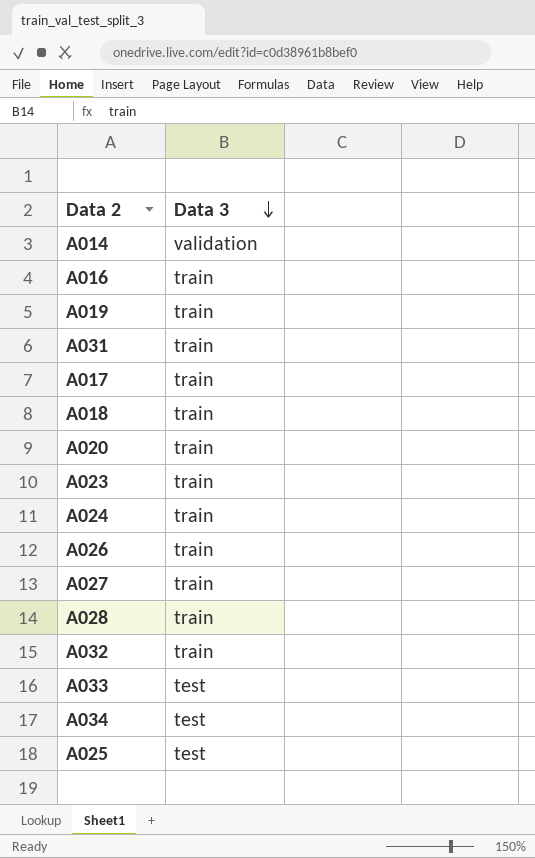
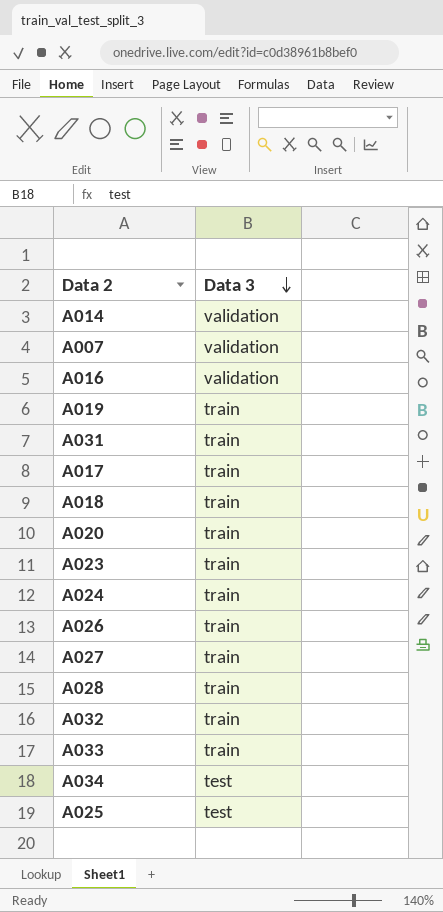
row A007: none -> validation
A016 | Data 3: train -> validation
A033 | Data 3: test -> train

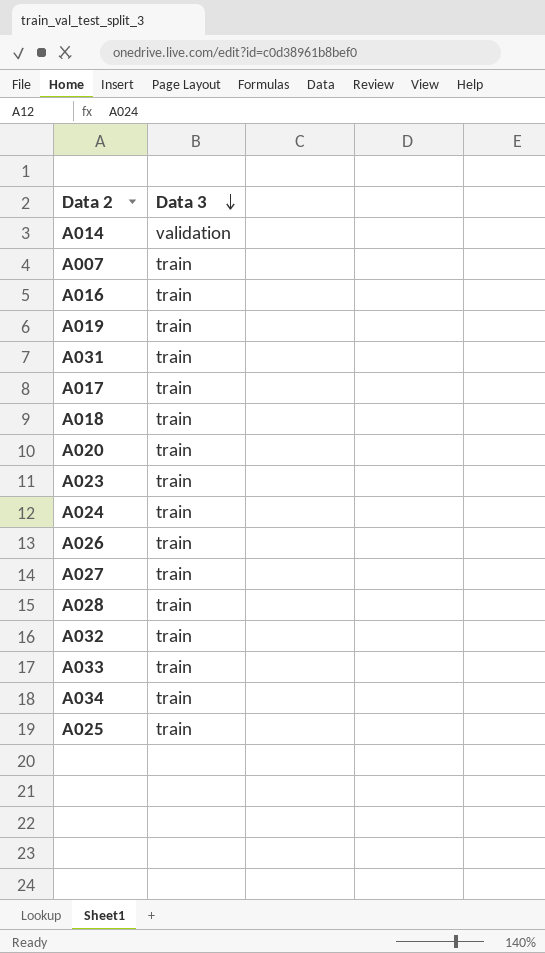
A007 | Data 3: validation -> train
A016 | Data 3: validation -> train
A034 | Data 3: test -> train
A025 | Data 3: test -> train

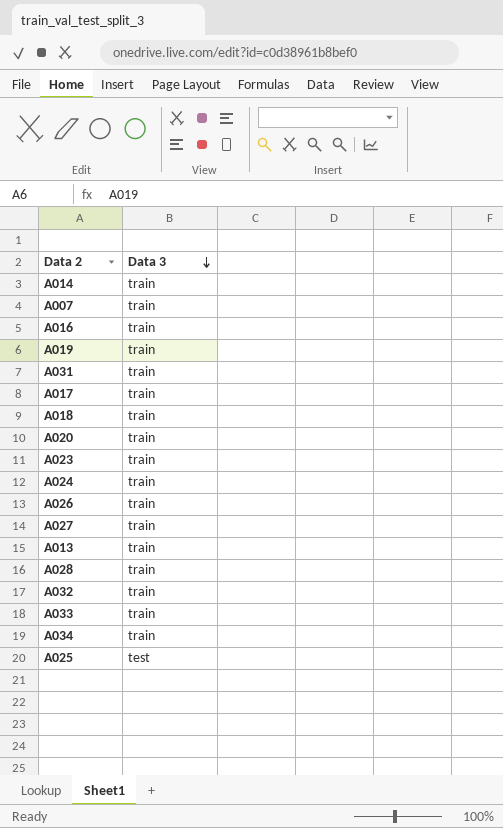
A014 | Data 3: validation -> train
row A013: none -> train
A025 | Data 3: train -> test

